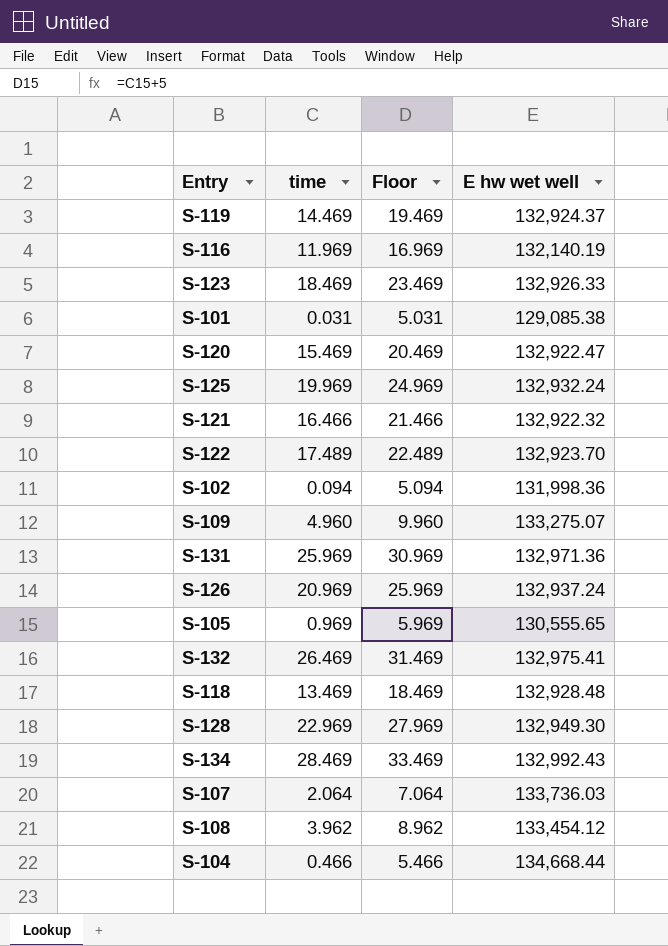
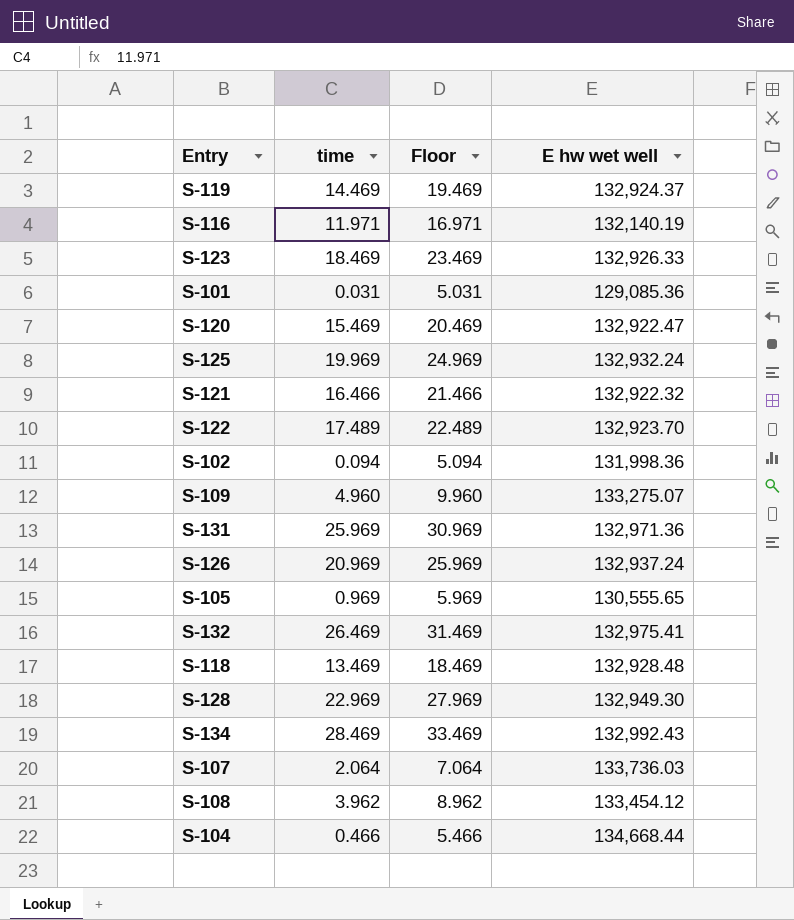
S-116 | time: 11.969 -> 11.971
S-116 | Floor: 16.969 -> 16.971
S-101 | E hw wet well: 129,085.38 -> 129,085.36

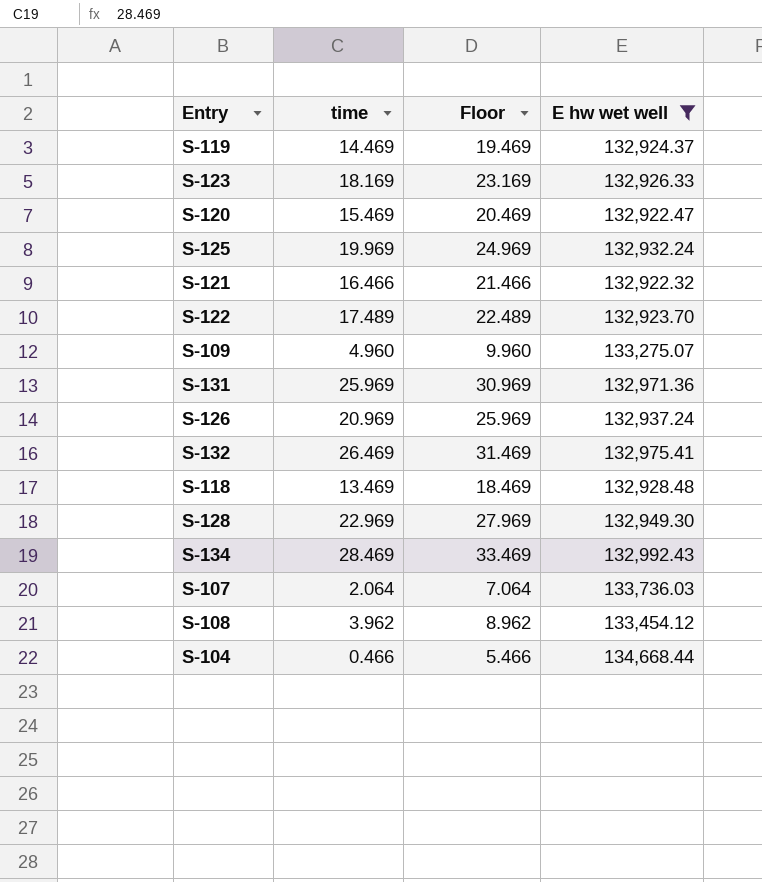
filter: none -> E hw wet well >= 132,922.32
S-123 | time: 18.469 -> 18.169
S-123 | Floor: 23.469 -> 23.169

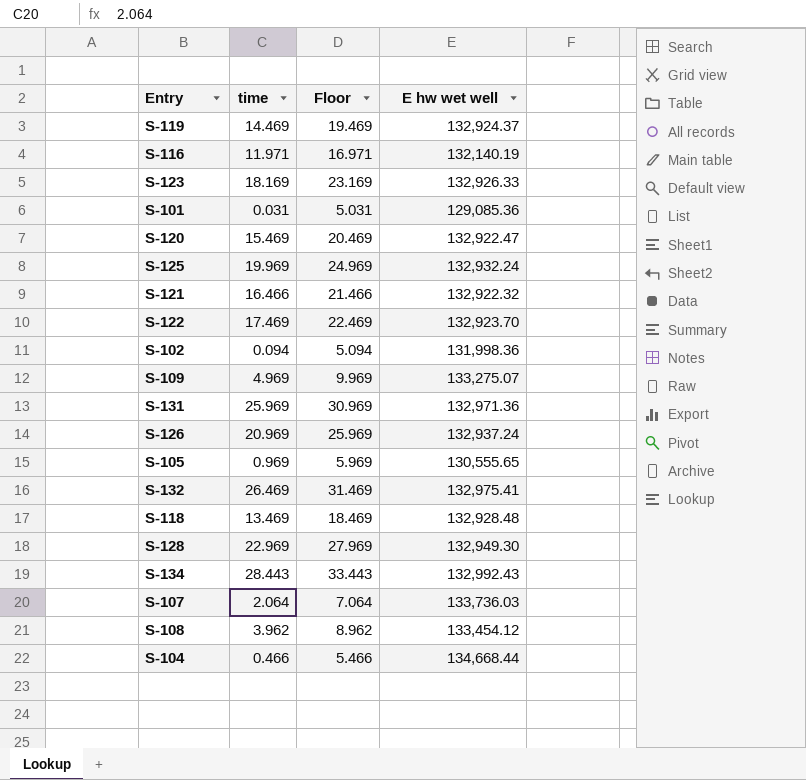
filter: E hw wet well >= 132,922.32 -> none
S-122 | time: 17.489 -> 17.469
S-122 | Floor: 22.489 -> 22.469
S-109 | time: 4.960 -> 4.969
S-109 | Floor: 9.960 -> 9.969
S-134 | time: 28.469 -> 28.443
S-134 | Floor: 33.469 -> 33.443

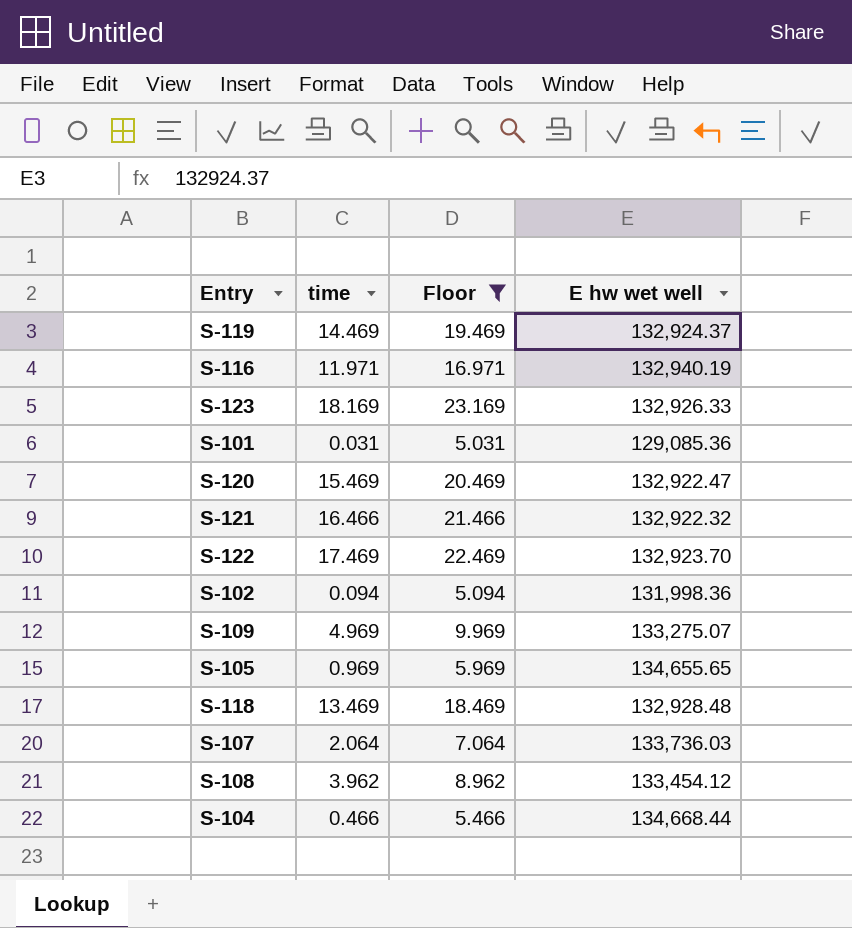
filter: none -> Floor <= 23.169
S-116 | E hw wet well: 132,140.19 -> 132,940.19
S-105 | E hw wet well: 130,555.65 -> 134,655.65

